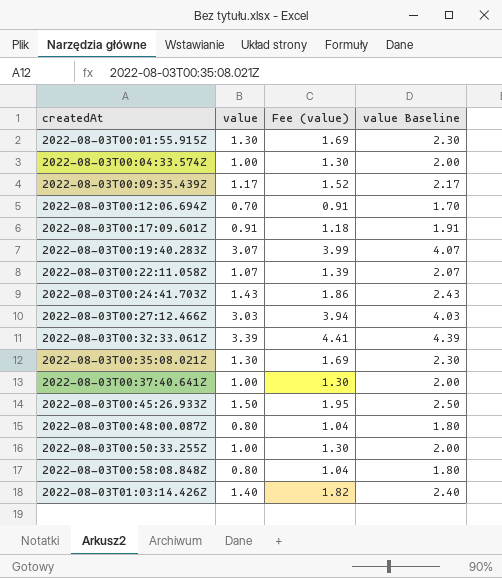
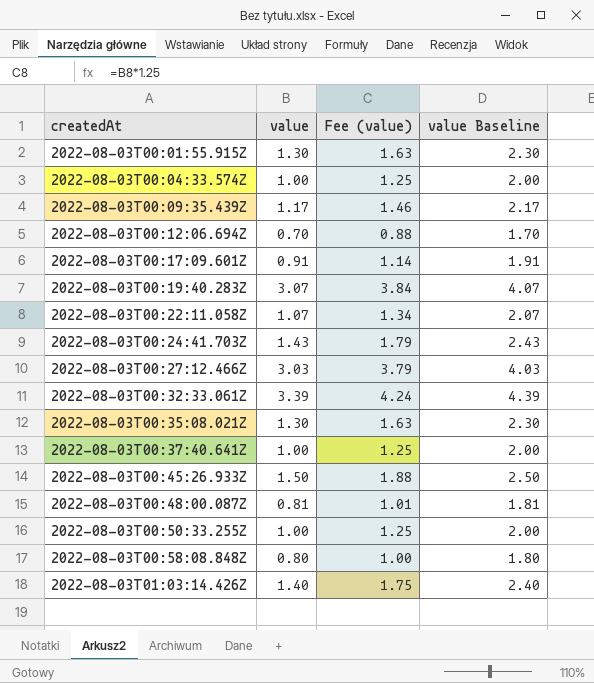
column Fee (value) | formula: [value] * 1.3 -> [value] * 1.25
2022-08-03T00:48:00.087Z | value: 0.80 -> 0.81
2022-08-03T00:48:00.087Z | value Baseline: 1.80 -> 1.81

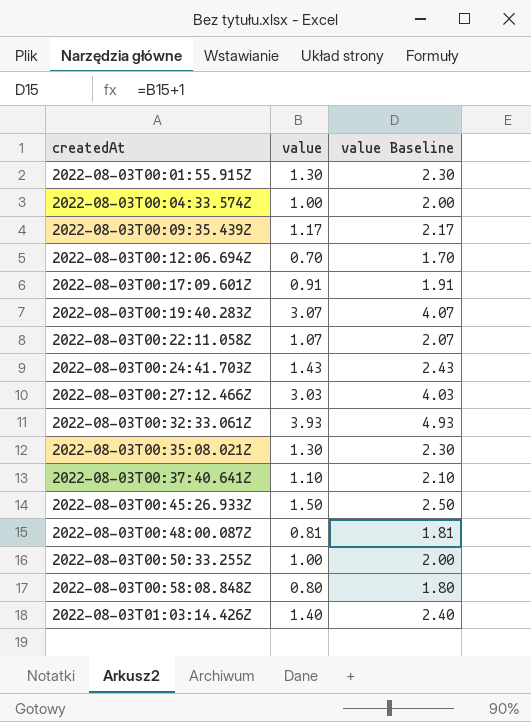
column Fee (value) | formula: [value] * 1.25 -> none
2022-08-03T00:32:33.061Z | value: 3.39 -> 3.93
2022-08-03T00:32:33.061Z | value Baseline: 4.39 -> 4.93
2022-08-03T00:37:40.641Z | value: 1.00 -> 1.10
2022-08-03T00:37:40.641Z | value Baseline: 2.00 -> 2.10

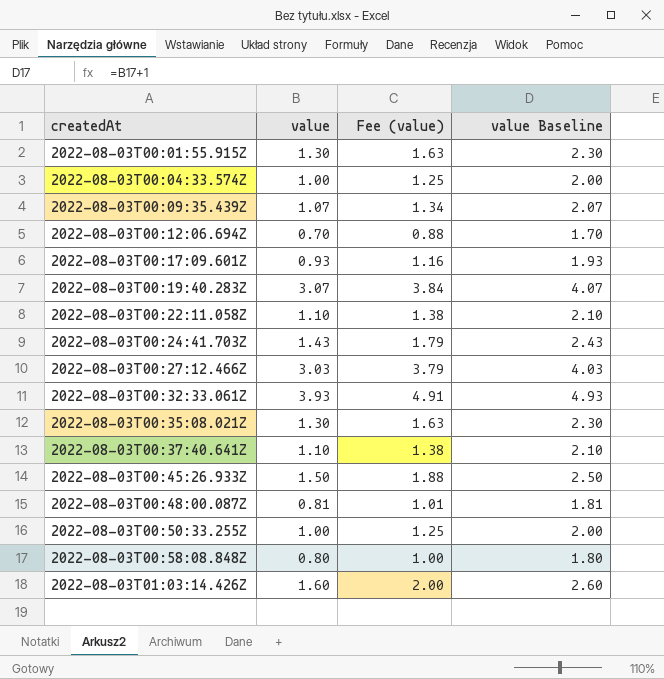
column Fee (value) | formula: none -> [value] * 1.25
2022-08-03T00:09:35.439Z | value: 1.17 -> 1.07
2022-08-03T00:09:35.439Z | value Baseline: 2.17 -> 2.07
2022-08-03T00:17:09.601Z | value: 0.91 -> 0.93
2022-08-03T00:17:09.601Z | value Baseline: 1.91 -> 1.93
2022-08-03T00:22:11.058Z | value: 1.07 -> 1.10
2022-08-03T00:22:11.058Z | value Baseline: 2.07 -> 2.10
2022-08-03T01:03:14.426Z | value: 1.40 -> 1.60
2022-08-03T01:03:14.426Z | value Baseline: 2.40 -> 2.60

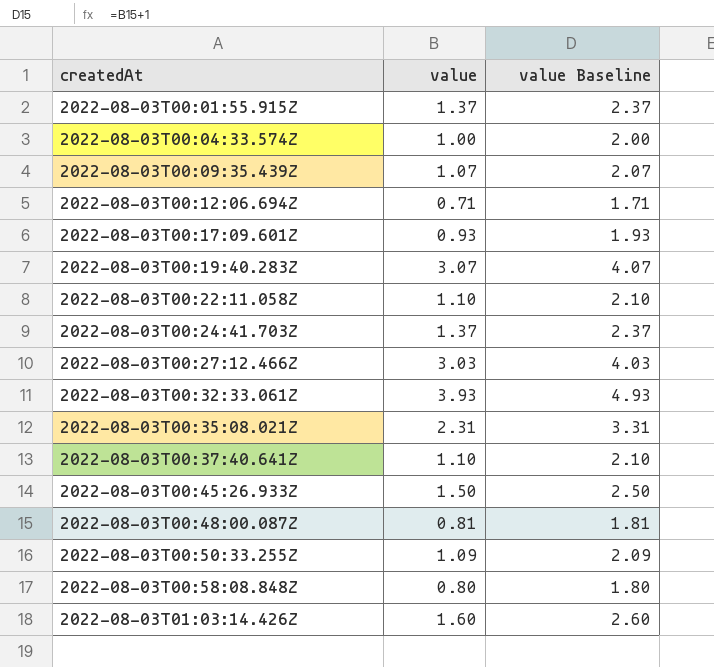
column Fee (value) | formula: [value] * 1.25 -> none
2022-08-03T00:01:55.915Z | value: 1.30 -> 1.37
2022-08-03T00:01:55.915Z | value Baseline: 2.30 -> 2.37
2022-08-03T00:12:06.694Z | value: 0.70 -> 0.71
2022-08-03T00:12:06.694Z | value Baseline: 1.70 -> 1.71
2022-08-03T00:24:41.703Z | value: 1.43 -> 1.37
2022-08-03T00:24:41.703Z | value Baseline: 2.43 -> 2.37
2022-08-03T00:35:08.021Z | value: 1.30 -> 2.31
2022-08-03T00:35:08.021Z | value Baseline: 2.30 -> 3.31
2022-08-03T00:50:33.255Z | value: 1.00 -> 1.09
2022-08-03T00:50:33.255Z | value Baseline: 2.00 -> 2.09

